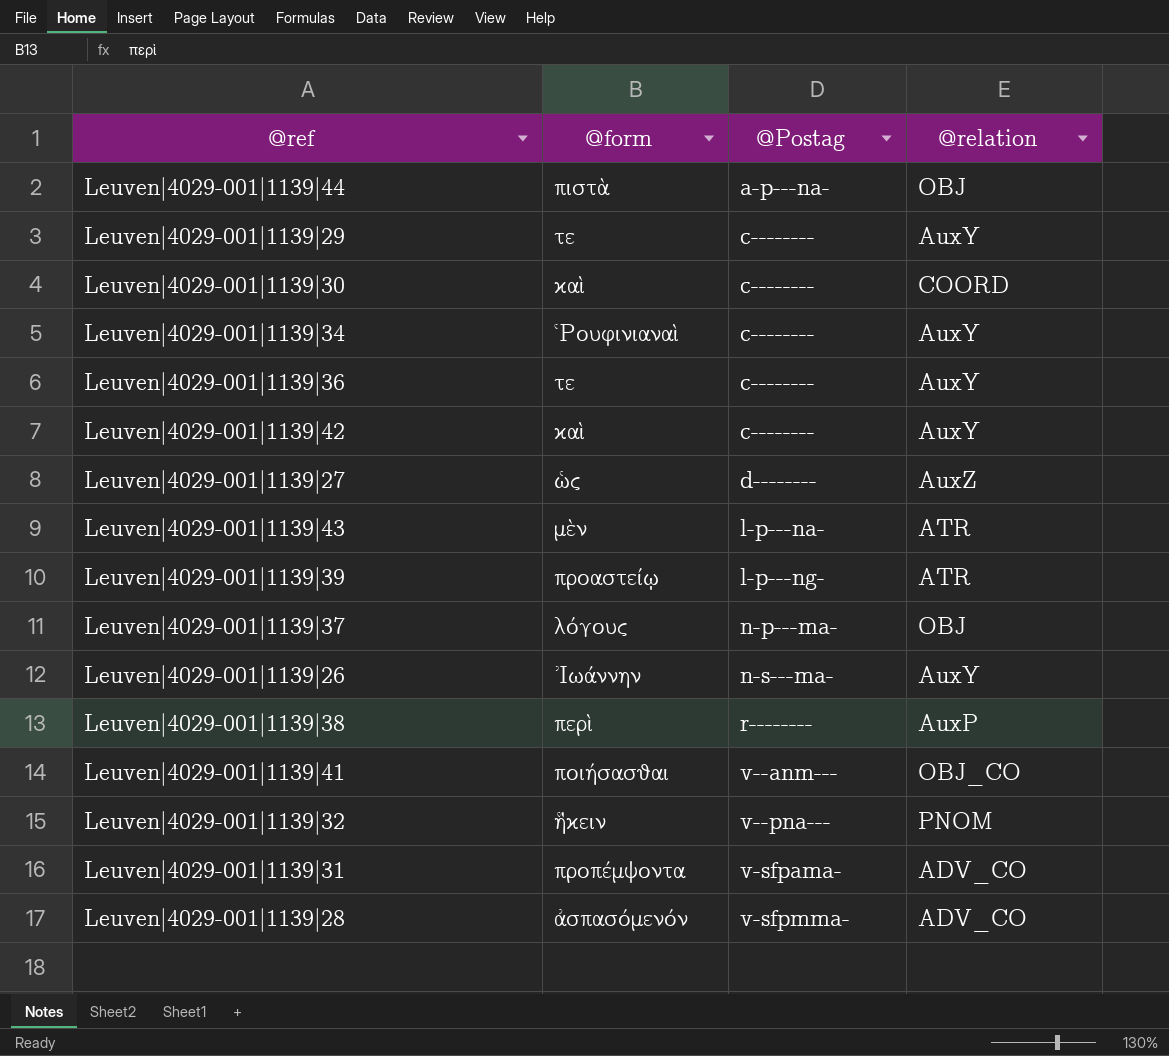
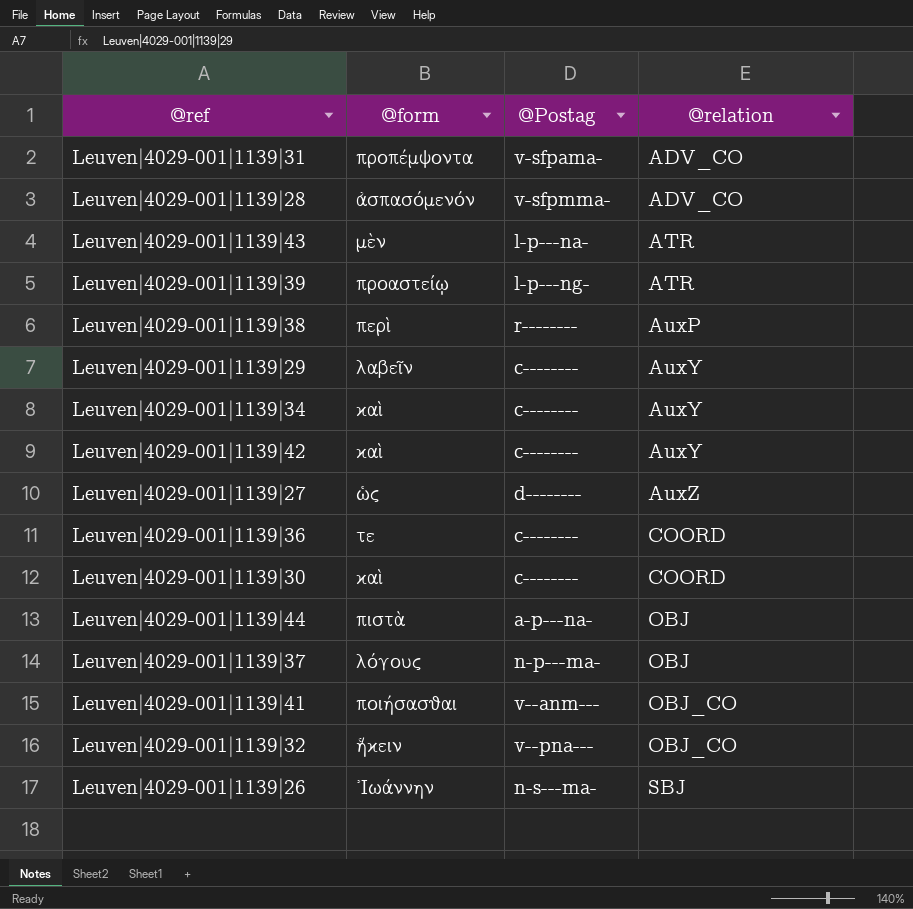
row order: @Postag ascending -> @relation ascending
Leuven|4029-001|1139|29 | @form: τε -> λαβεῖν
Leuven|4029-001|1139|34 | @form: Ῥουφινιαναὶ -> καὶ
Leuven|4029-001|1139|36 | @relation: AuxY -> COORD
Leuven|4029-001|1139|32 | @relation: PNOM -> OBJ_CO
Leuven|4029-001|1139|26 | @relation: AuxY -> SBJ

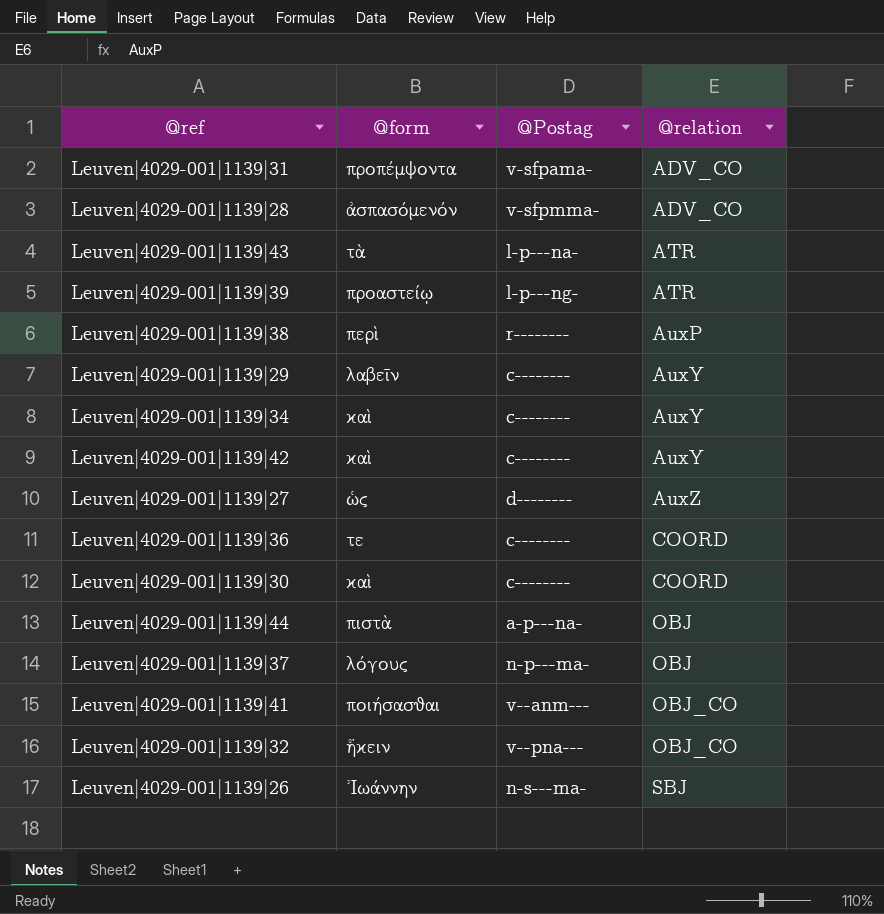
Leuven|4029-001|1139|43 | @form: μὲν -> τὰ

